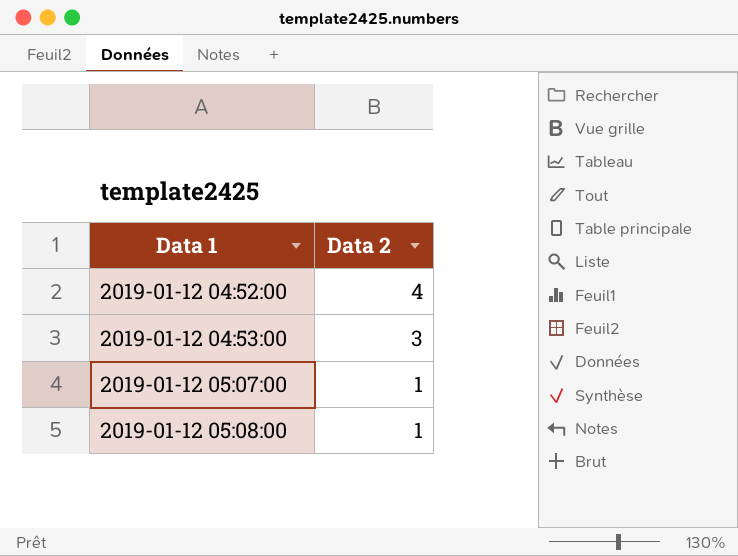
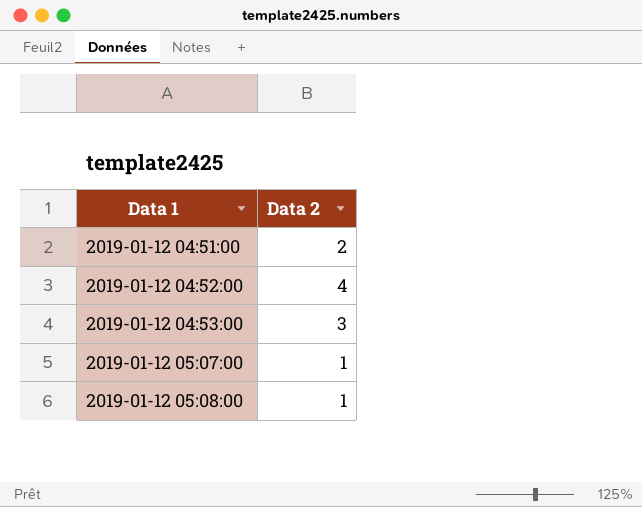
row 2019-01-12 04:51:00: none -> 2

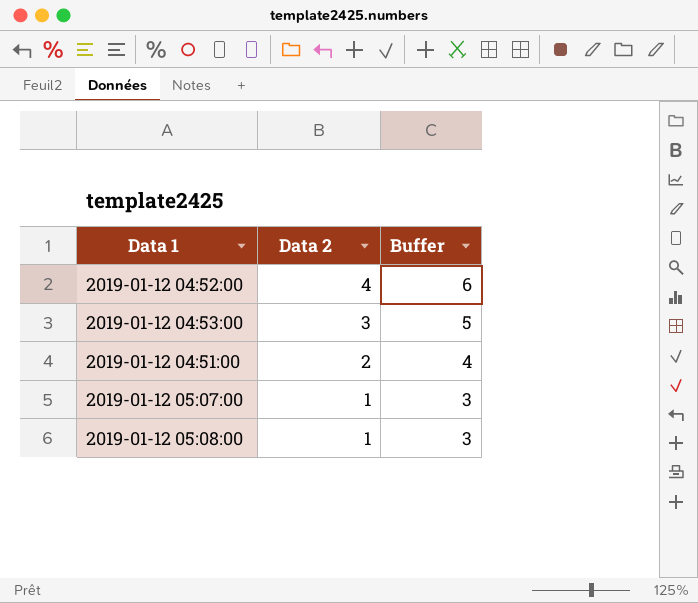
row order: Data 1 ascending -> Data 2 descending
column Buffer | formula: none -> [Data 2] + 2

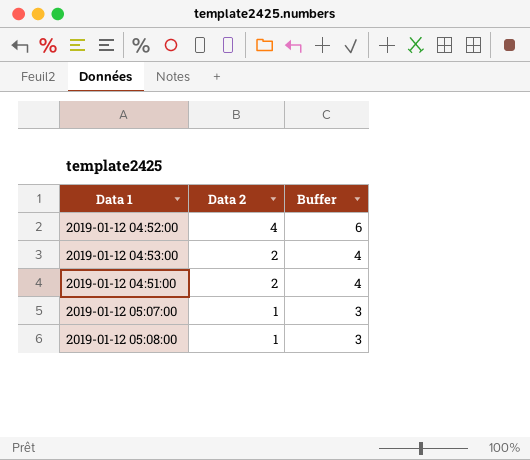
2019-01-12 04:53:00 | Data 2: 3 -> 2
2019-01-12 04:53:00 | Buffer: 5 -> 4

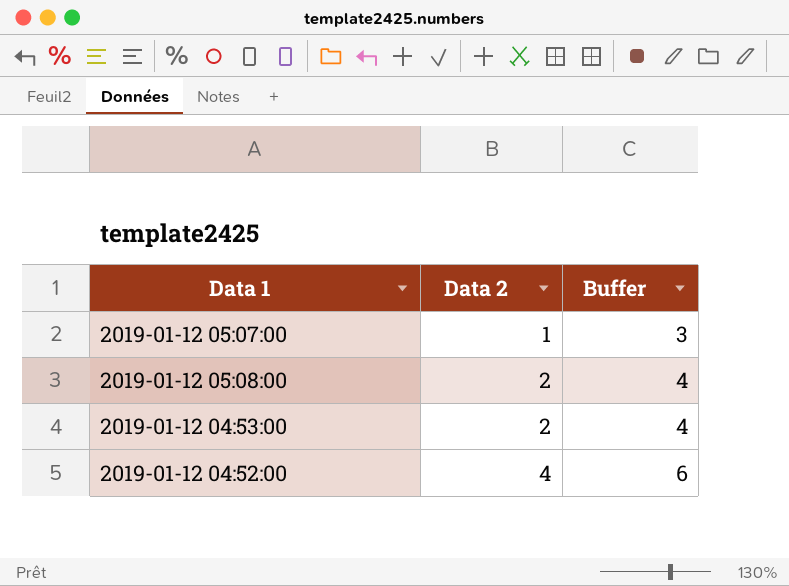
row order: Data 2 descending -> Data 2 ascending
row 2019-01-12 04:51:00: 2 | 4 -> none
2019-01-12 05:08:00 | Data 2: 1 -> 2
2019-01-12 05:08:00 | Buffer: 3 -> 4

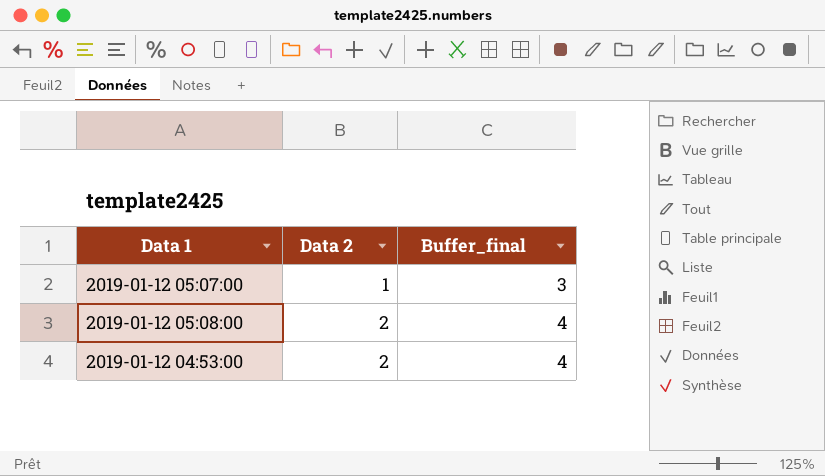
column name: Buffer -> Buffer_final
row 2019-01-12 04:52:00: 4 | 6 -> none

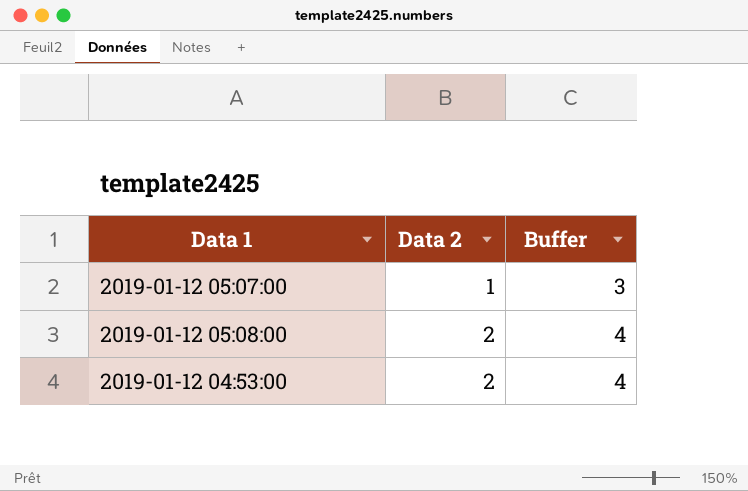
column name: Buffer_final -> Buffer

